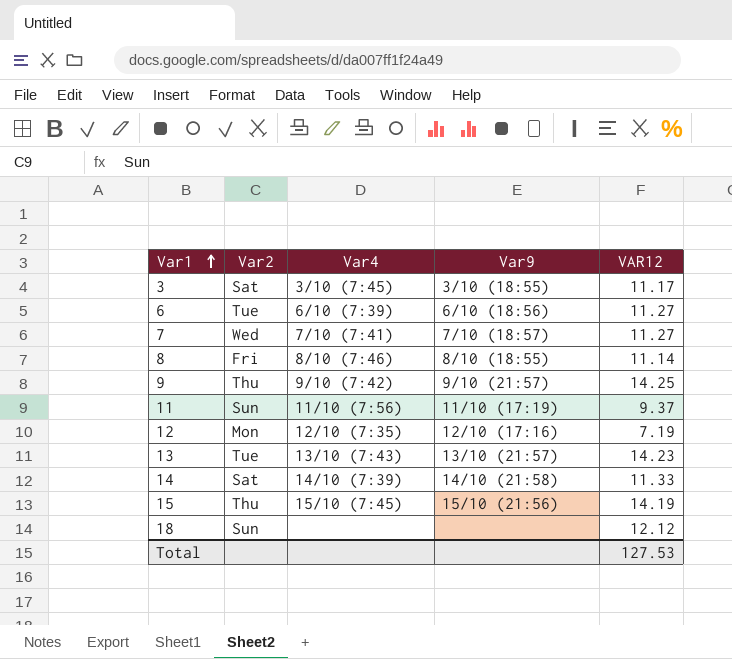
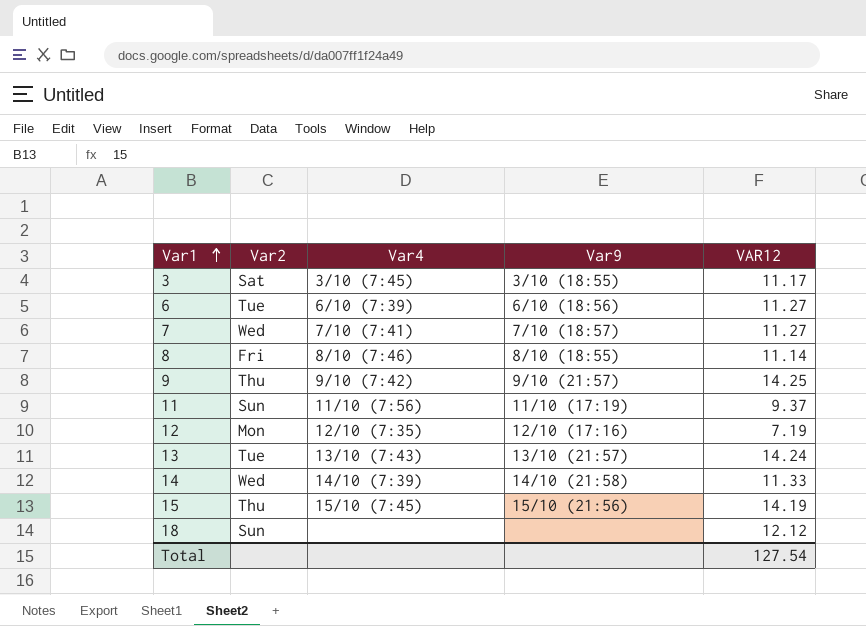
13 | VAR12: 14.23 -> 14.24
14 | Var2: Sat -> Wed
Total | VAR12: 127.53 -> 127.54

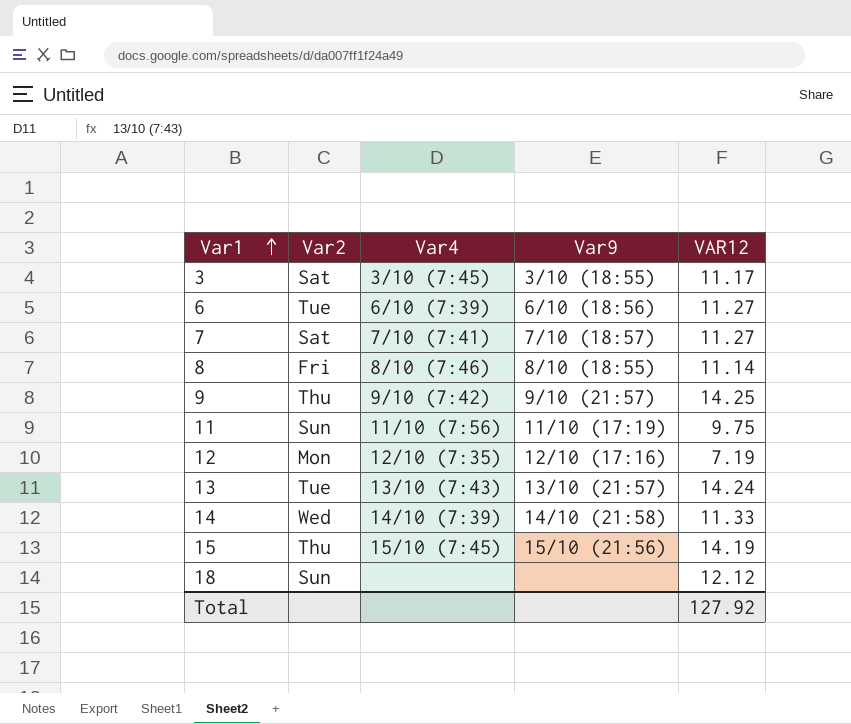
7 | Var2: Wed -> Sat
11 | VAR12: 9.37 -> 9.75
Total | VAR12: 127.54 -> 127.92

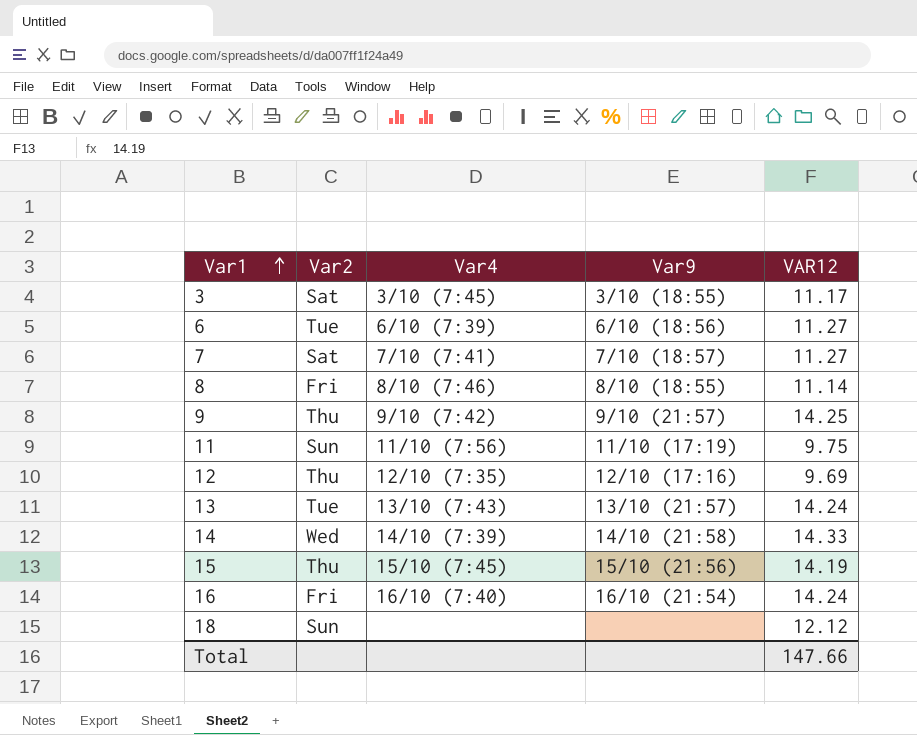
12 | Var2: Mon -> Thu
12 | VAR12: 7.19 -> 9.69
14 | VAR12: 11.33 -> 14.33
row 16: none -> Fri | 16/10 (7:40) | 16/10 (21:54) | 14.24
Total | VAR12: 127.92 -> 147.66

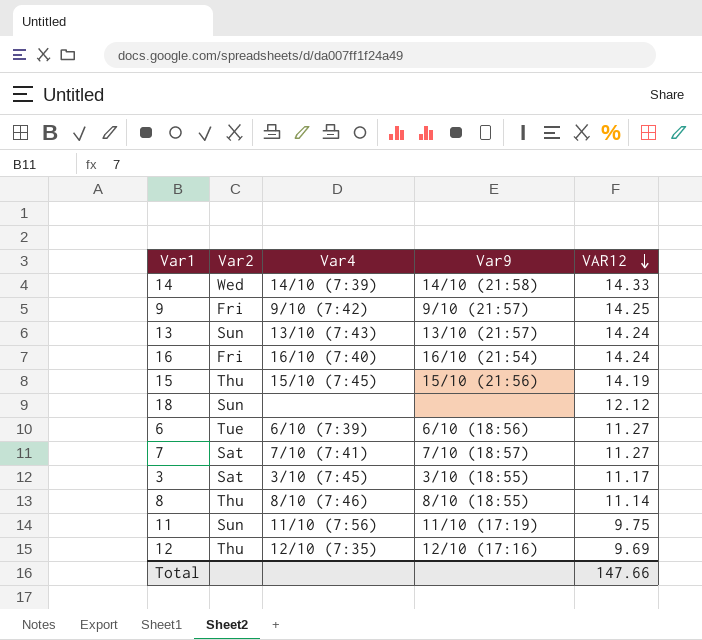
row order: Var1 ascending -> VAR12 descending
9 | Var2: Thu -> Fri
13 | Var2: Tue -> Sun
8 | Var2: Fri -> Thu

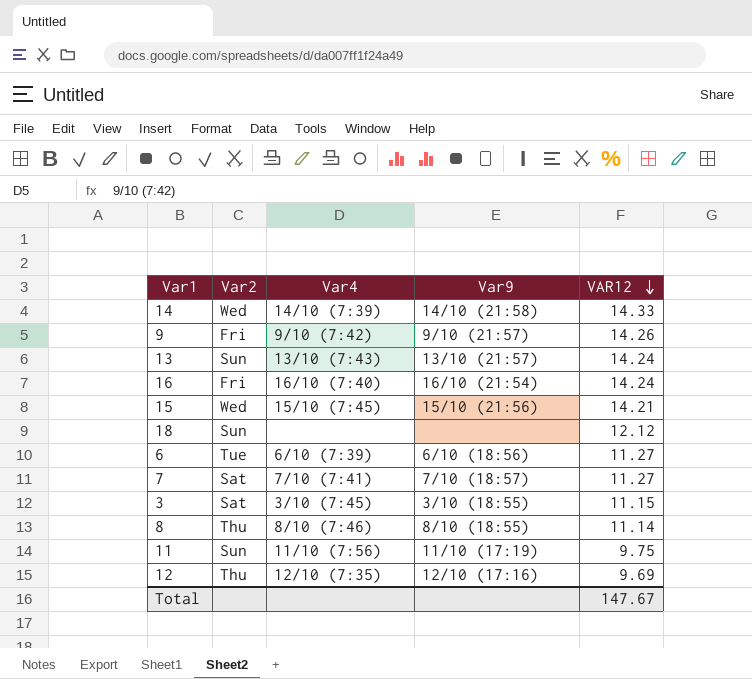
9 | VAR12: 14.25 -> 14.26
15 | Var2: Thu -> Wed
15 | VAR12: 14.19 -> 14.21
3 | VAR12: 11.17 -> 11.15
Total | VAR12: 147.66 -> 147.67

